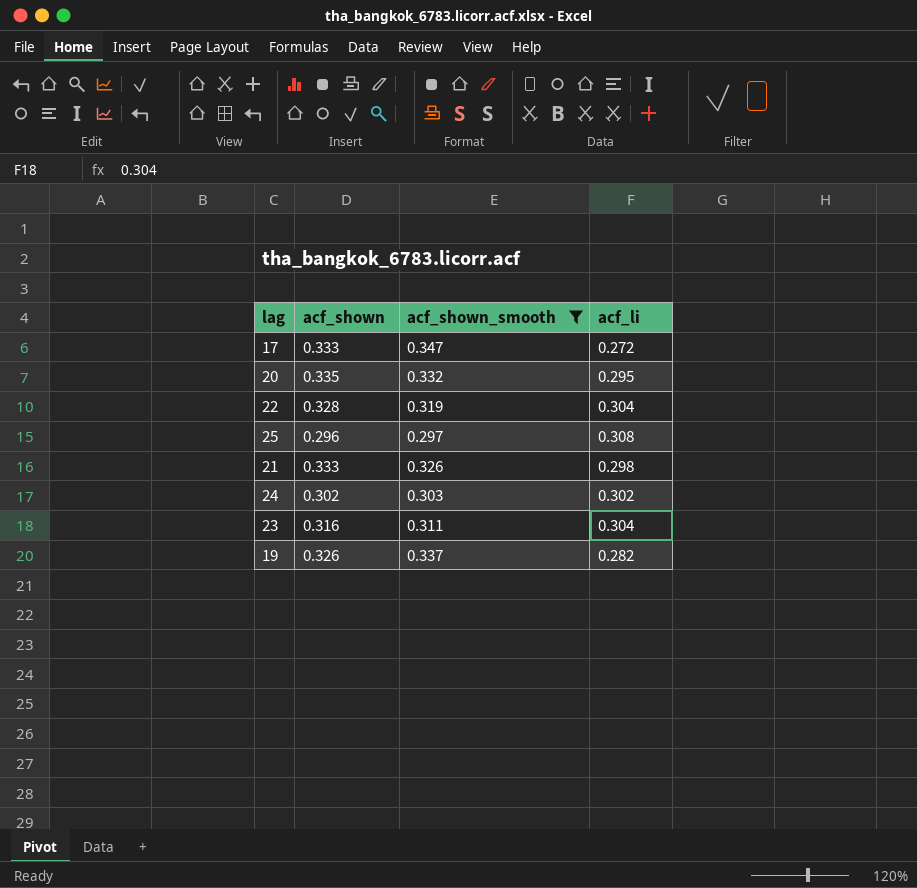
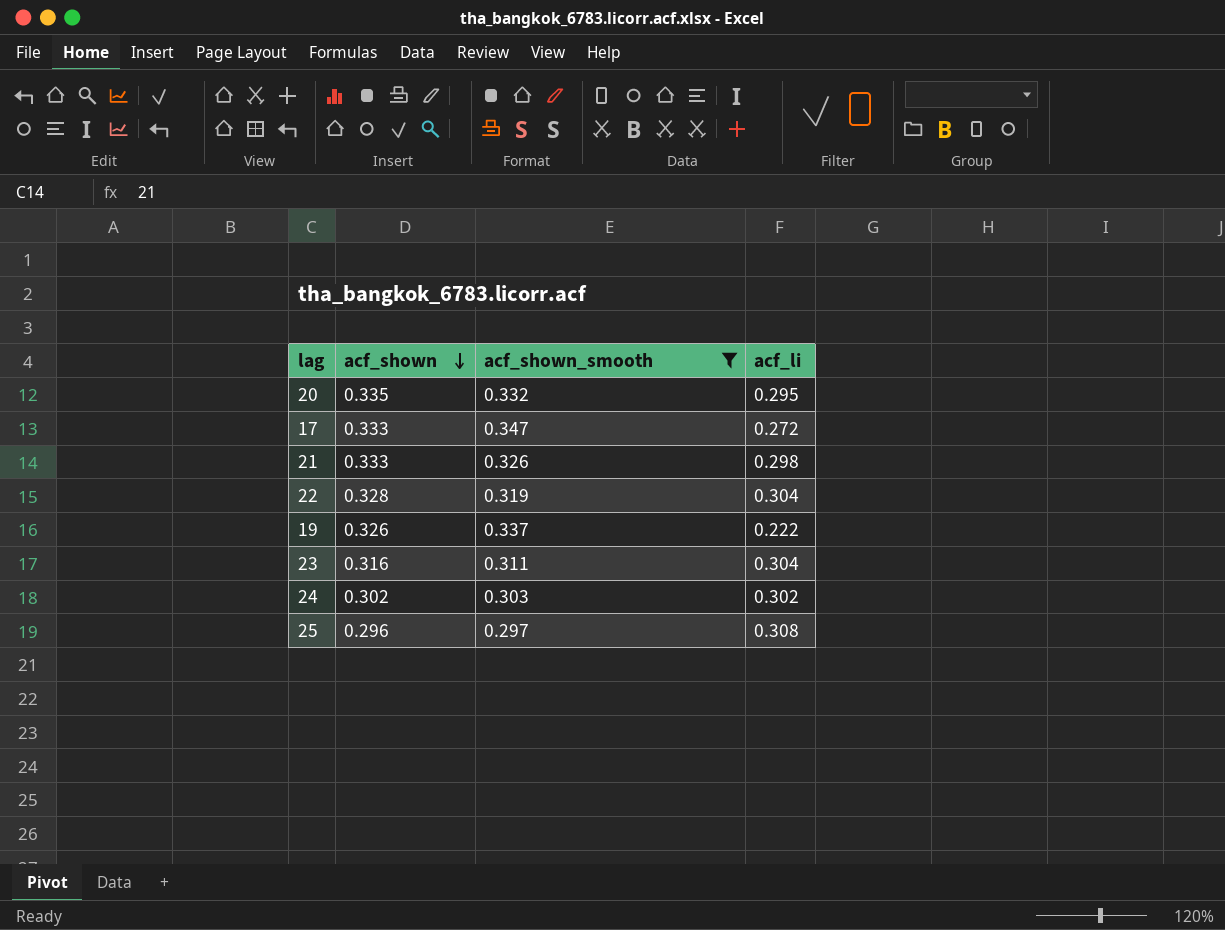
row order: none -> acf_shown descending
19 | acf_li: 0.282 -> 0.222

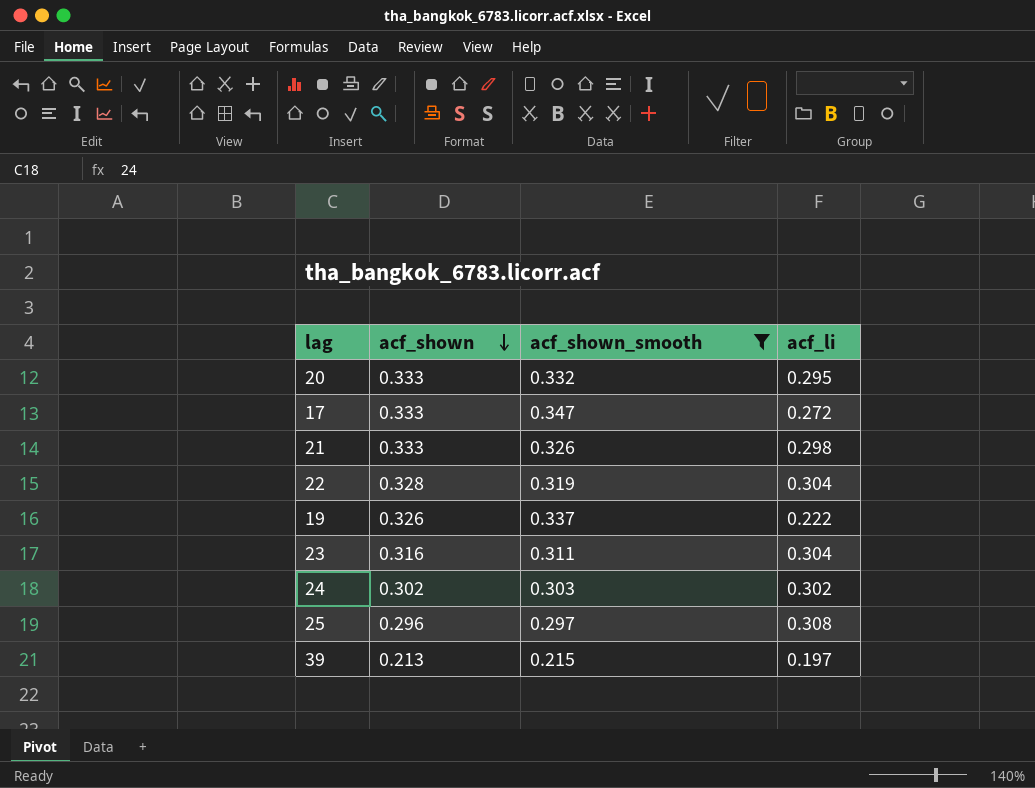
20 | acf_shown: 0.335 -> 0.333
row 39: none -> 0.213 | 0.215 | 0.197

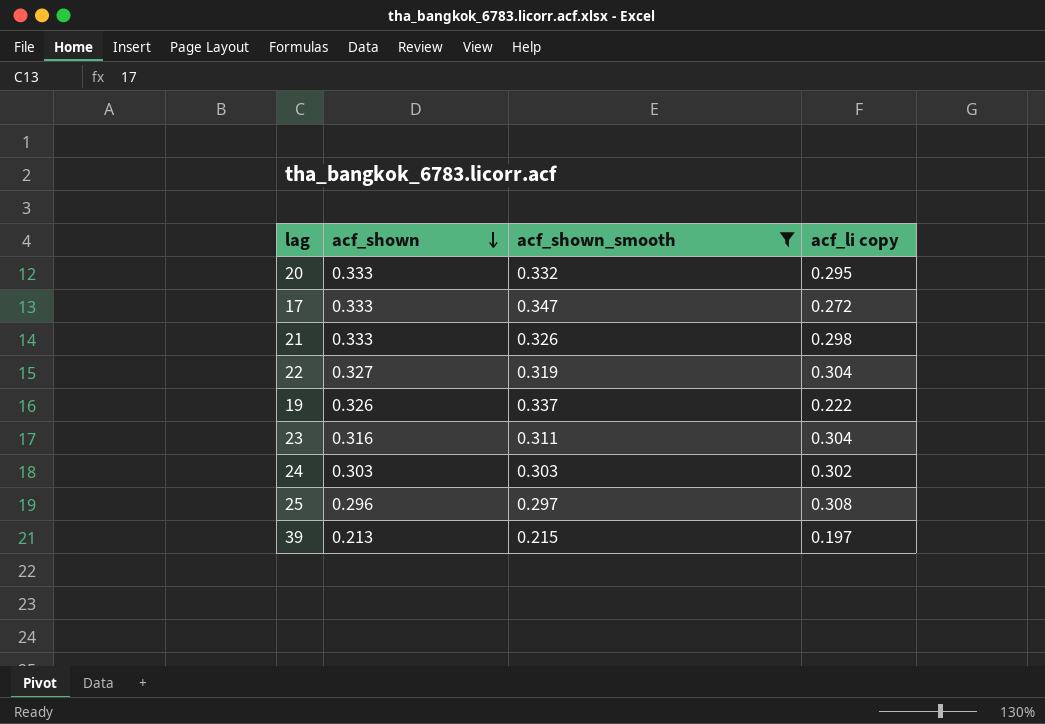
column name: acf_li -> acf_li copy
22 | acf_shown: 0.328 -> 0.327
24 | acf_shown: 0.302 -> 0.303

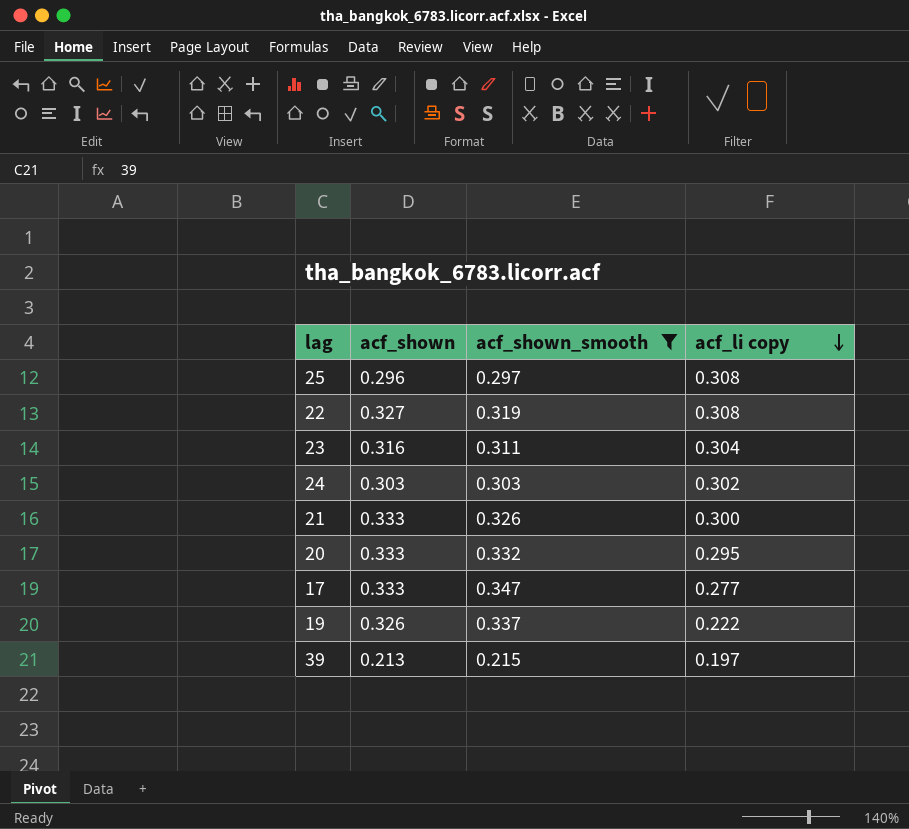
row order: acf_shown descending -> acf_li copy descending
22 | acf_li copy: 0.304 -> 0.308
21 | acf_li copy: 0.298 -> 0.300
17 | acf_li copy: 0.272 -> 0.277

